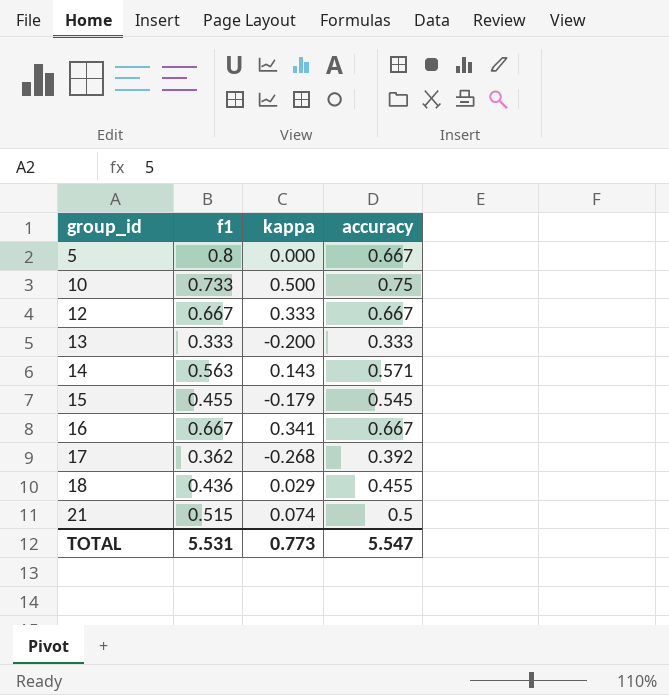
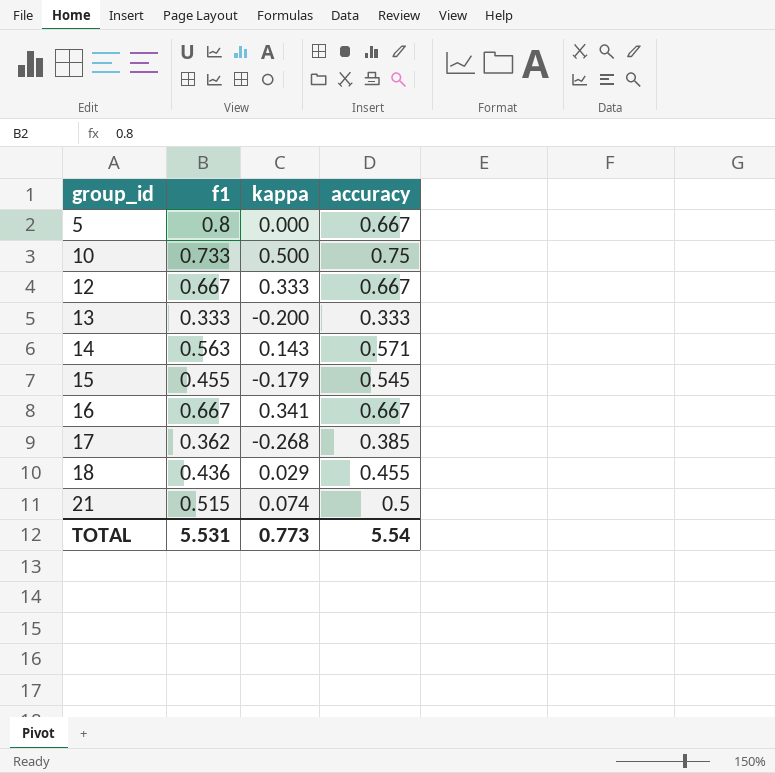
17 | accuracy: 0.392 -> 0.385
TOTAL | accuracy: 5.547 -> 5.54

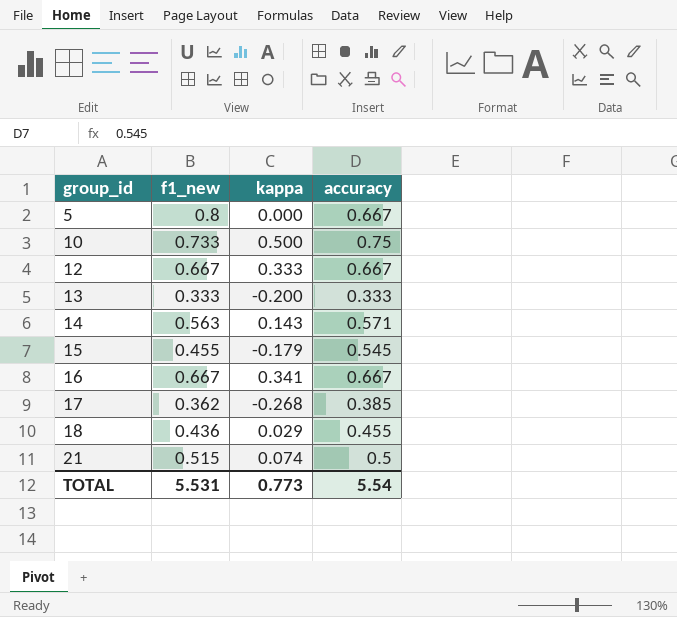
column name: f1 -> f1_new

